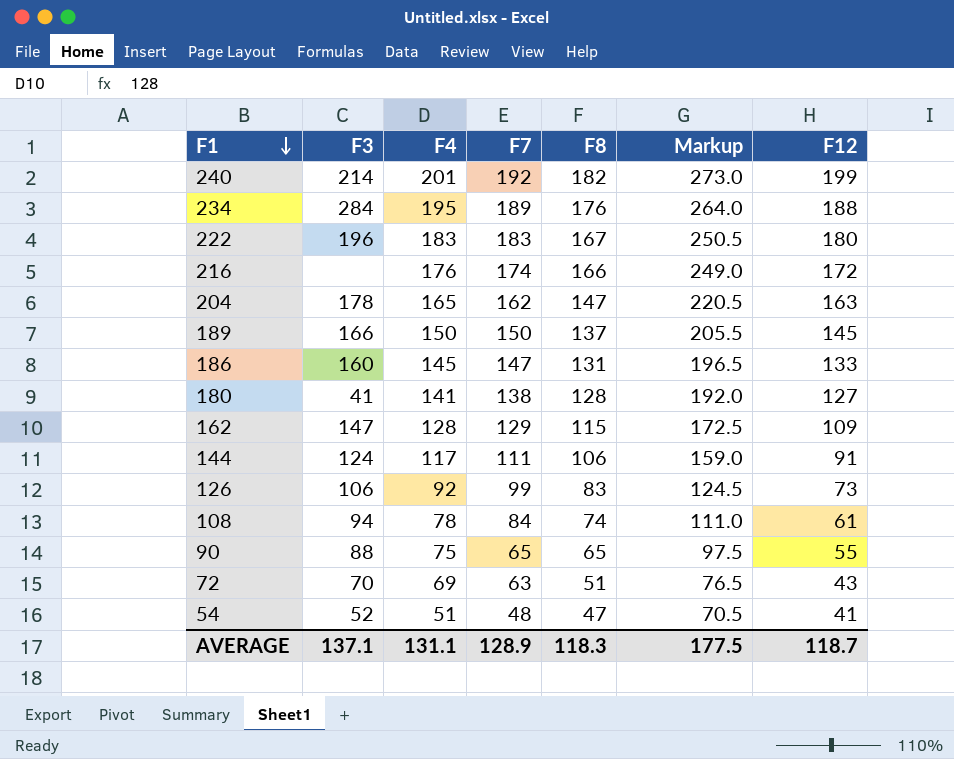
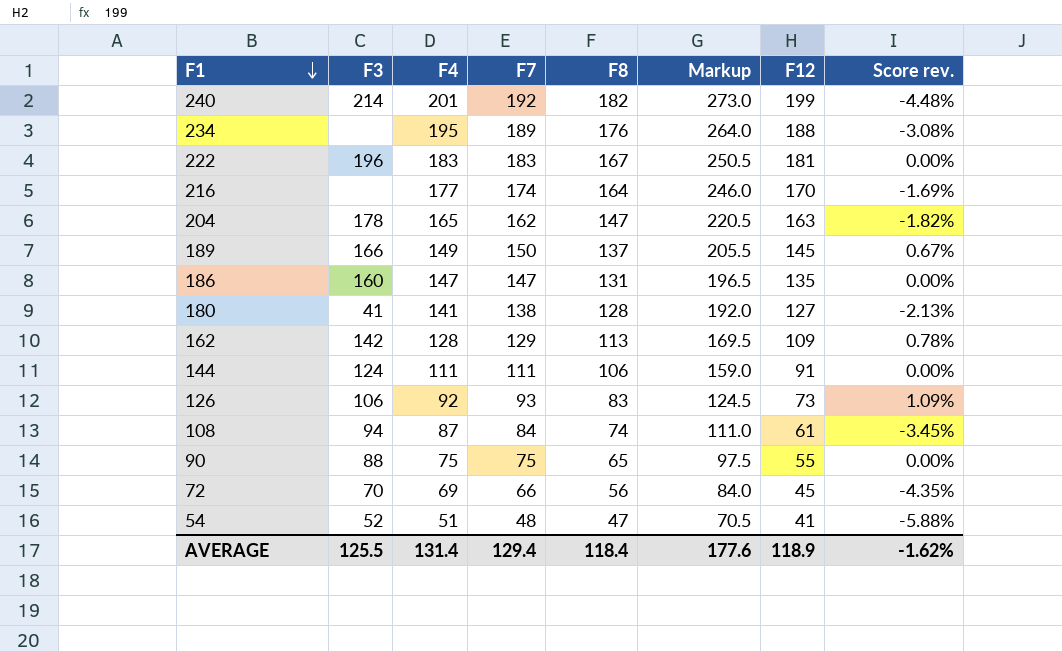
column Score rev. | formula: none -> ([F7] - [F4]) / [F4]
234 | F3: 284 -> none
222 | F12: 180 -> 181
216 | F4: 176 -> 177
216 | F8: 166 -> 164
216 | Markup: 249.0 -> 246.0
216 | F12: 172 -> 170
189 | F4: 150 -> 149
186 | F4: 145 -> 147
186 | F12: 133 -> 135
162 | F3: 147 -> 142
162 | F8: 115 -> 113
162 | Markup: 172.5 -> 169.5
144 | F4: 117 -> 111
126 | F7: 99 -> 93
108 | F4: 78 -> 87
90 | F7: 65 -> 75
72 | F7: 63 -> 66
72 | F8: 51 -> 56
72 | Markup: 76.5 -> 84.0
72 | F12: 43 -> 45
AVERAGE | F3: 137.1 -> 125.5
AVERAGE | F4: 131.1 -> 131.4
AVERAGE | F7: 128.9 -> 129.4
AVERAGE | F8: 118.3 -> 118.4
AVERAGE | Markup: 177.5 -> 177.6
AVERAGE | F12: 118.7 -> 118.9

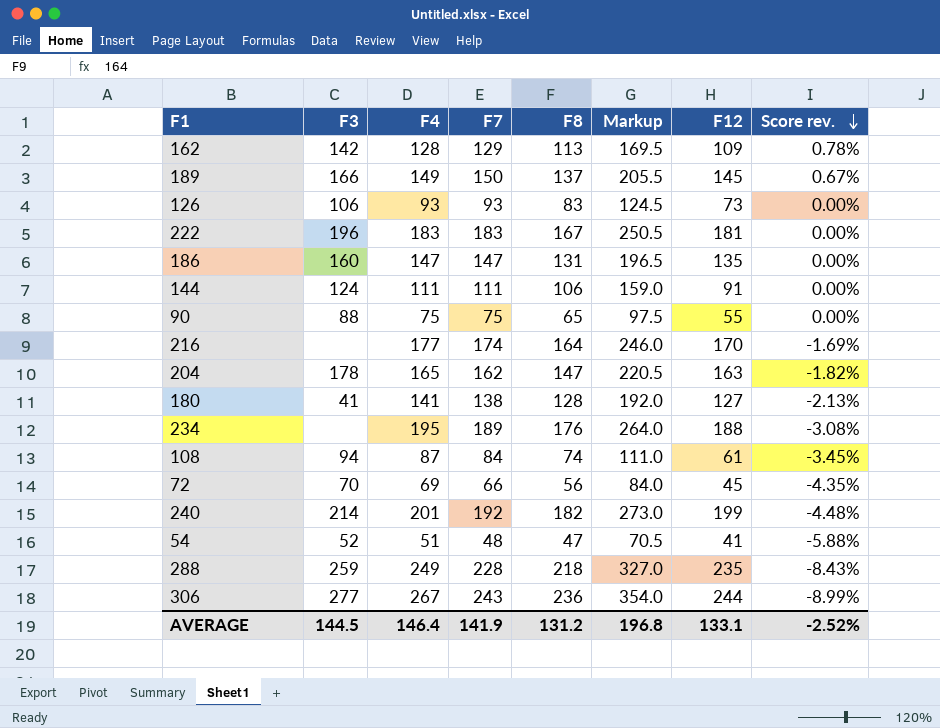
row order: F1 descending -> Score rev. descending
126 | F4: 92 -> 93
126 | Score rev.: 1.09% -> 0.00%
row 288: none -> 259 | 249 | 228 | 218 | 327.0 | 235 | -8.43%
row 306: none -> 277 | 267 | 243 | 236 | 354.0 | 244 | -8.99%
AVERAGE | F3: 125.5 -> 144.5
AVERAGE | F4: 131.4 -> 146.4
AVERAGE | F7: 129.4 -> 141.9
AVERAGE | F8: 118.4 -> 131.2
AVERAGE | Markup: 177.6 -> 196.8
AVERAGE | F12: 118.9 -> 133.1
AVERAGE | Score rev.: -1.62% -> -2.52%

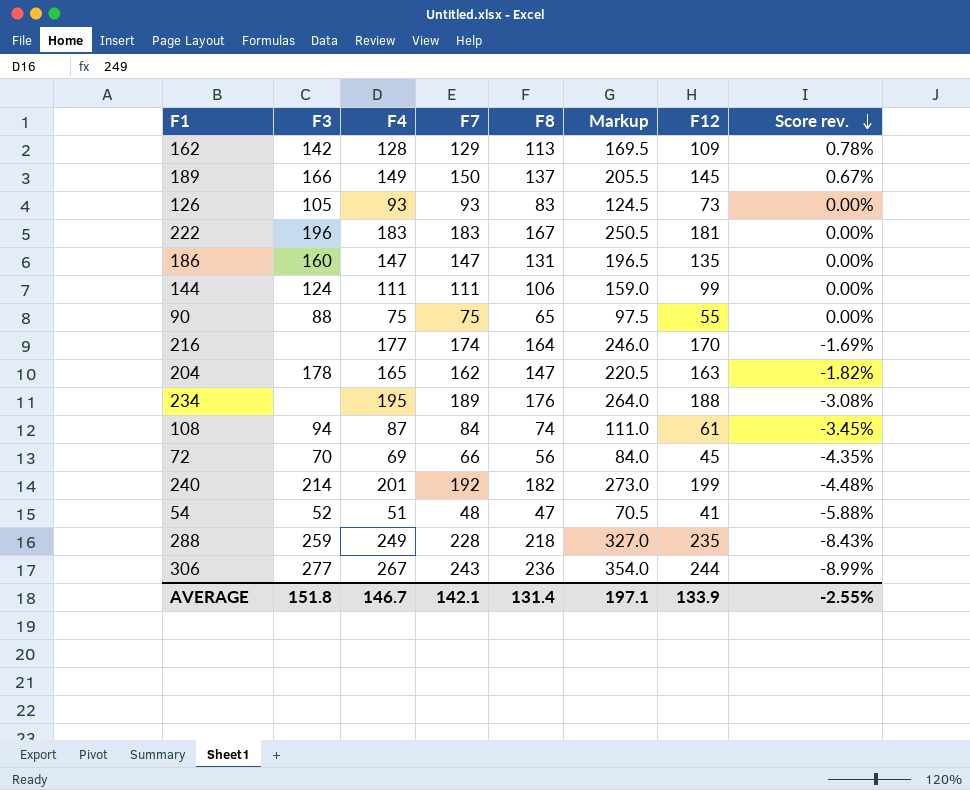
row 180: 41 | 141 | 138 | 128 | 192.0 | 127 | -2.13% -> none
126 | F3: 106 -> 105
144 | F12: 91 -> 99
AVERAGE | F3: 144.5 -> 151.8
AVERAGE | F4: 146.4 -> 146.7
AVERAGE | F7: 141.9 -> 142.1
AVERAGE | F8: 131.2 -> 131.4
AVERAGE | Markup: 196.8 -> 197.1
AVERAGE | F12: 133.1 -> 133.9
AVERAGE | Score rev.: -2.52% -> -2.55%

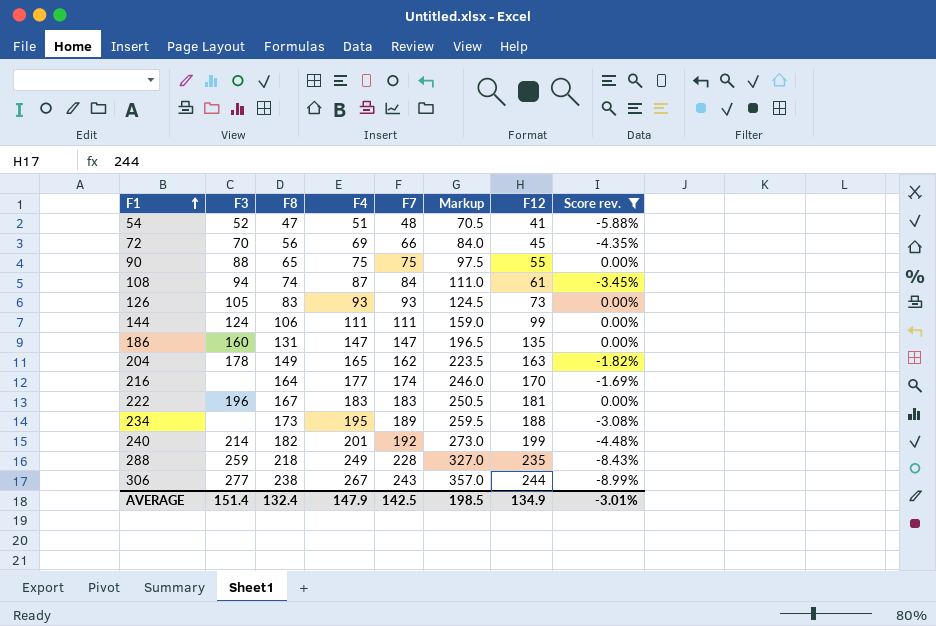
filter: none -> Score rev. <= 0.00%
row order: Score rev. descending -> F1 ascending
column F8 | position: 5 -> 3
204 | F8: 147 -> 149
204 | Markup: 220.5 -> 223.5
234 | F8: 176 -> 173
234 | Markup: 264.0 -> 259.5
306 | F8: 236 -> 238
306 | Markup: 354.0 -> 357.0
AVERAGE | F3: 151.8 -> 151.4
AVERAGE | F8: 131.4 -> 132.4
AVERAGE | F4: 146.7 -> 147.9
AVERAGE | F7: 142.1 -> 142.5
AVERAGE | Markup: 197.1 -> 198.5
AVERAGE | F12: 133.9 -> 134.9
AVERAGE | Score rev.: -2.55% -> -3.01%

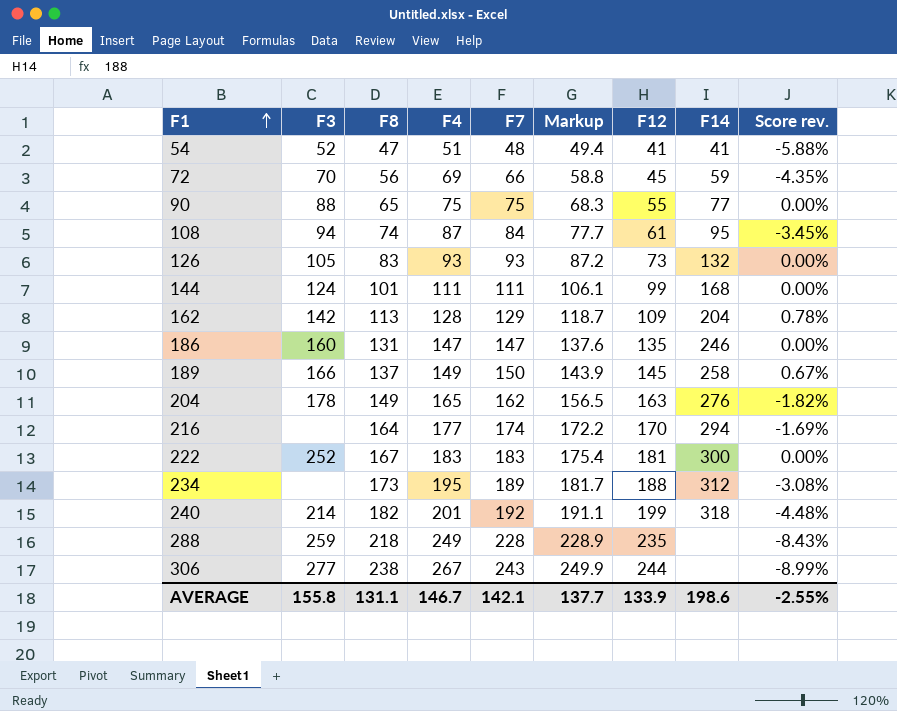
filter: Score rev. <= 0.00% -> none
column Markup | formula: [F8] * 1.5 -> [F8] * 1.05
column F14 | position: none -> 8
144 | F8: 106 -> 101
222 | F3: 196 -> 252
AVERAGE | F3: 151.4 -> 155.8
AVERAGE | F8: 132.4 -> 131.1
AVERAGE | F4: 147.9 -> 146.7
AVERAGE | F7: 142.5 -> 142.1
AVERAGE | Markup: 198.5 -> 137.7
AVERAGE | F12: 134.9 -> 133.9
AVERAGE | Score rev.: -3.01% -> -2.55%

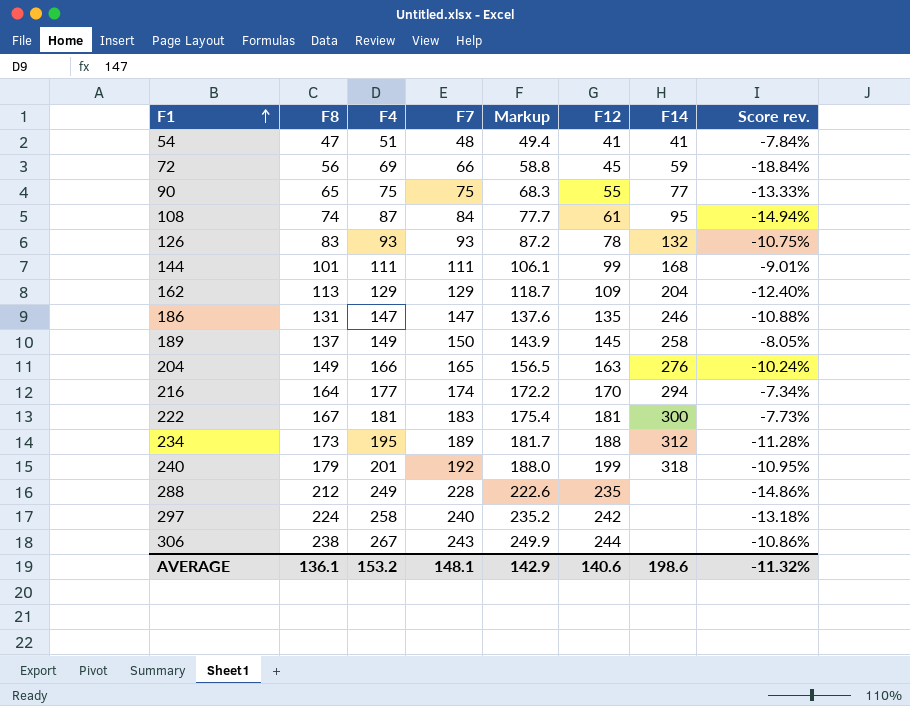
column F3 | position: 2 -> none
column Score rev. | formula: ([F7] - [F4]) / [F4] -> ([F8] - [F4]) / [F4]
126 | F12: 73 -> 78
162 | F4: 128 -> 129
204 | F4: 165 -> 166
204 | F7: 162 -> 165
222 | F4: 183 -> 181
240 | F8: 182 -> 179
240 | Markup: 191.1 -> 188.0
288 | F8: 218 -> 212
288 | Markup: 228.9 -> 222.6
row 297: none -> 224 | 258 | 240 | 235.2 | 242 | none | -13.18%
AVERAGE | F8: 131.1 -> 136.1
AVERAGE | F4: 146.7 -> 153.2
AVERAGE | F7: 142.1 -> 148.1
AVERAGE | Markup: 137.7 -> 142.9
AVERAGE | F12: 133.9 -> 140.6
AVERAGE | Score rev.: -2.55% -> -11.32%

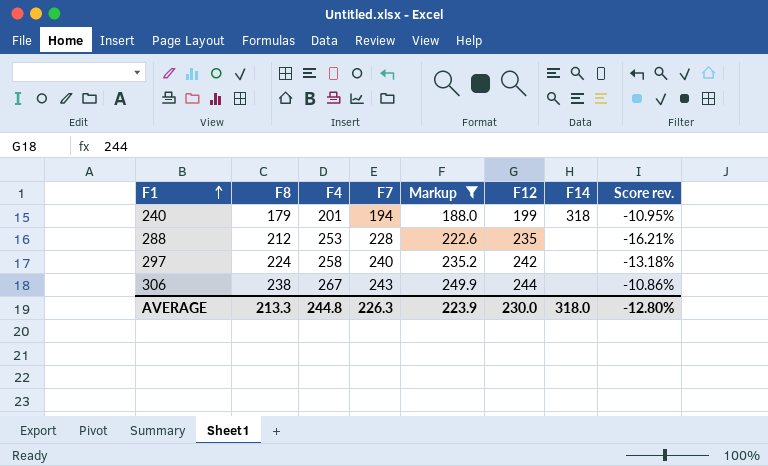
filter: none -> Markup >= 188.0
240 | F7: 192 -> 194
288 | F4: 249 -> 253
288 | Score rev.: -14.86% -> -16.21%
AVERAGE | F8: 136.1 -> 213.3
AVERAGE | F4: 153.2 -> 244.8
AVERAGE | F7: 148.1 -> 226.3
AVERAGE | Markup: 142.9 -> 223.9
AVERAGE | F12: 140.6 -> 230.0
AVERAGE | F14: 198.6 -> 318.0
AVERAGE | Score rev.: -11.32% -> -12.80%

